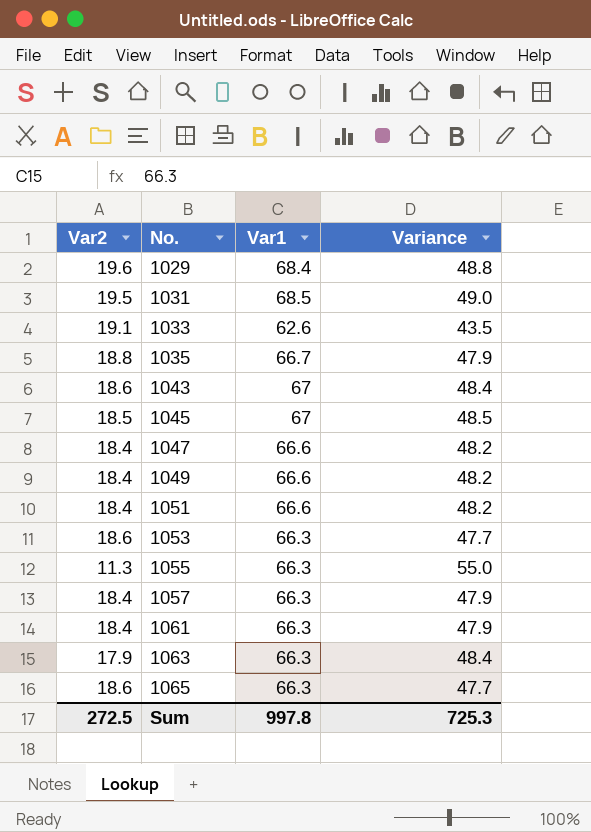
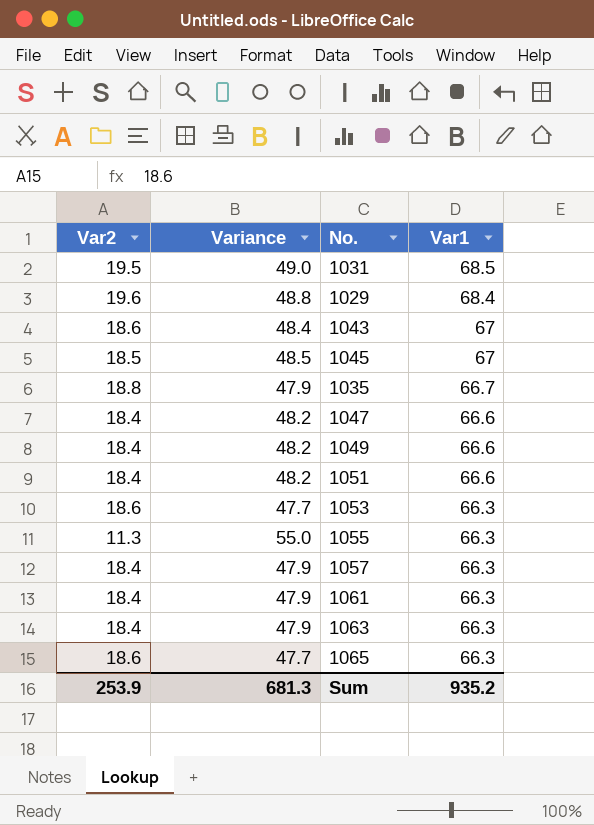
row order: No. ascending -> Var1 descending
column Variance | position: 4 -> 2
row 1033: 19.1 | 62.6 | 43.5 -> none
1063 | Var2: 17.9 -> 18.4
1063 | Variance: 48.4 -> 47.9
Sum | Var2: 272.5 -> 253.9
Sum | Variance: 725.3 -> 681.3
Sum | Var1: 997.8 -> 935.2

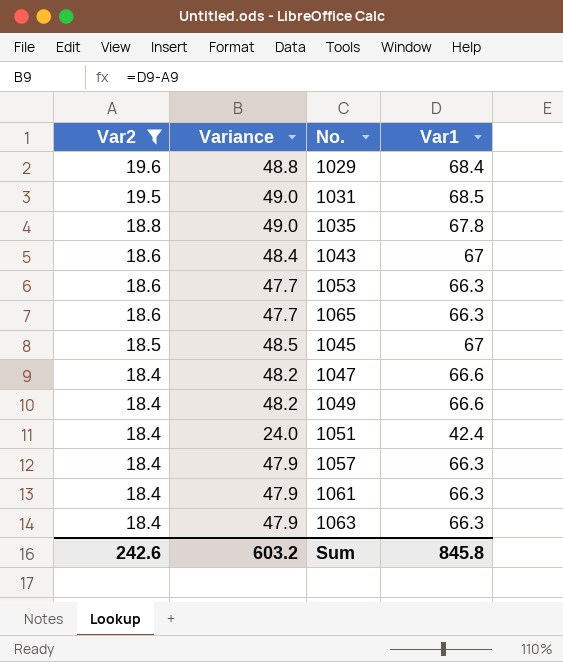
filter: none -> Var2 != 11.3
row order: Var1 descending -> Var2 descending
1035 | Variance: 47.9 -> 49.0
1035 | Var1: 66.7 -> 67.8
1051 | Variance: 48.2 -> 24.0
1051 | Var1: 66.6 -> 42.4
Sum | Var2: 253.9 -> 242.6
Sum | Variance: 681.3 -> 603.2
Sum | Var1: 935.2 -> 845.8

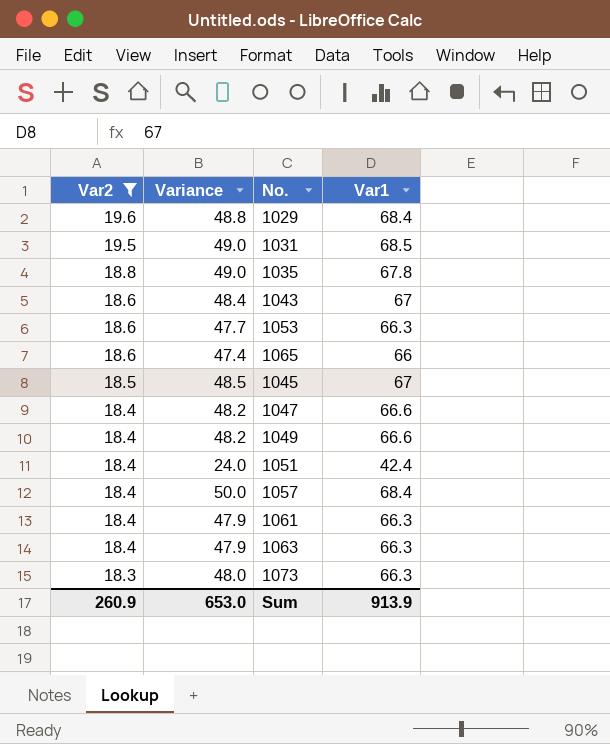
1065 | Variance: 47.7 -> 47.4
1065 | Var1: 66.3 -> 66
1057 | Variance: 47.9 -> 50.0
1057 | Var1: 66.3 -> 68.4
row 1073: none -> 18.3 | 48.0 | 66.3
Sum | Var2: 242.6 -> 260.9
Sum | Variance: 603.2 -> 653.0
Sum | Var1: 845.8 -> 913.9

